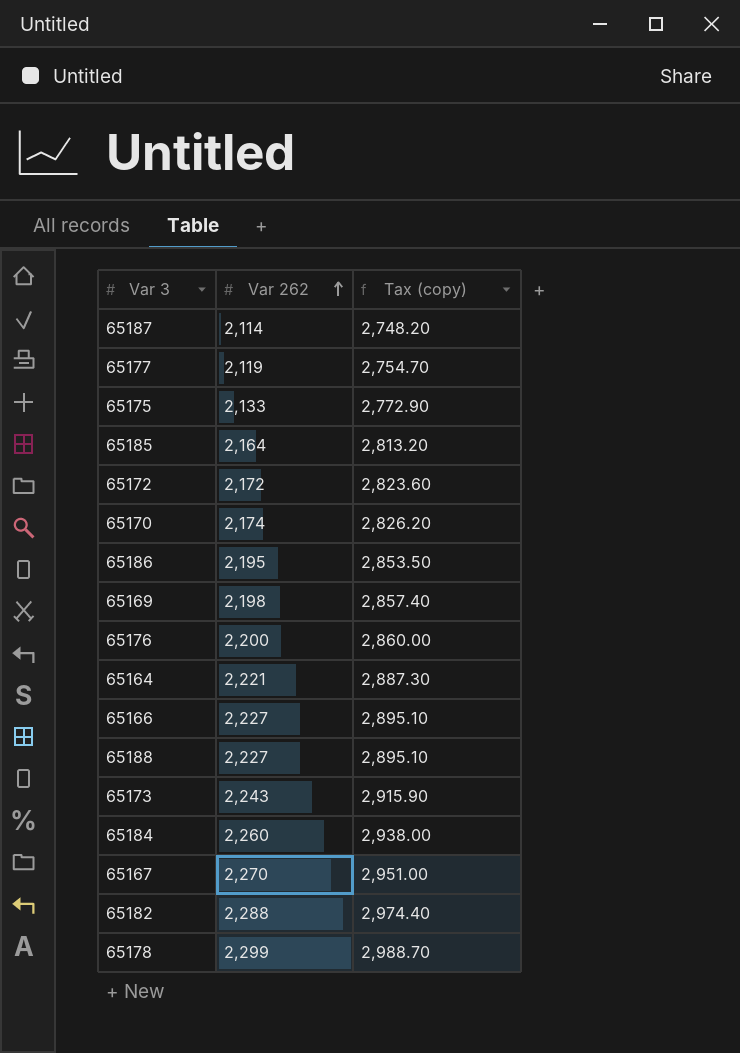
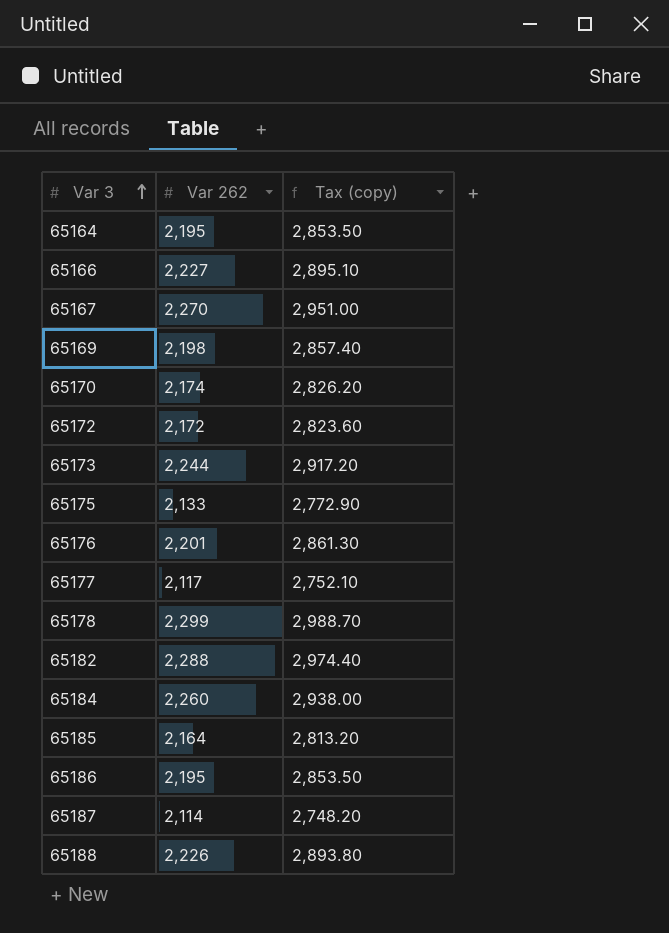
row order: Var 262 ascending -> Var 3 ascending
65164 | Var 262: 2,221 -> 2,195
65164 | Tax (copy): 2,887.30 -> 2,853.50
65173 | Var 262: 2,243 -> 2,244
65173 | Tax (copy): 2,915.90 -> 2,917.20
65176 | Var 262: 2,200 -> 2,201
65176 | Tax (copy): 2,860.00 -> 2,861.30
65177 | Var 262: 2,119 -> 2,117
65177 | Tax (copy): 2,754.70 -> 2,752.10
65188 | Var 262: 2,227 -> 2,226
65188 | Tax (copy): 2,895.10 -> 2,893.80

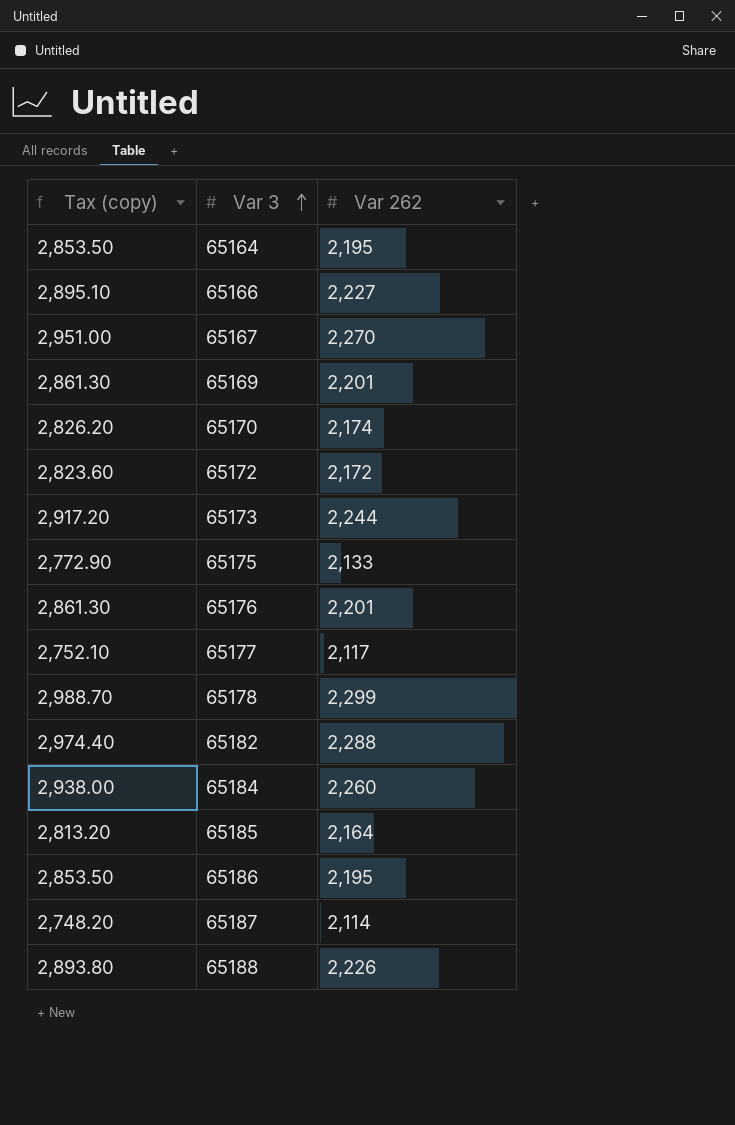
column Tax (copy) | position: 3 -> 1
65169 | Tax (copy): 2,857.40 -> 2,861.30
65169 | Var 262: 2,198 -> 2,201

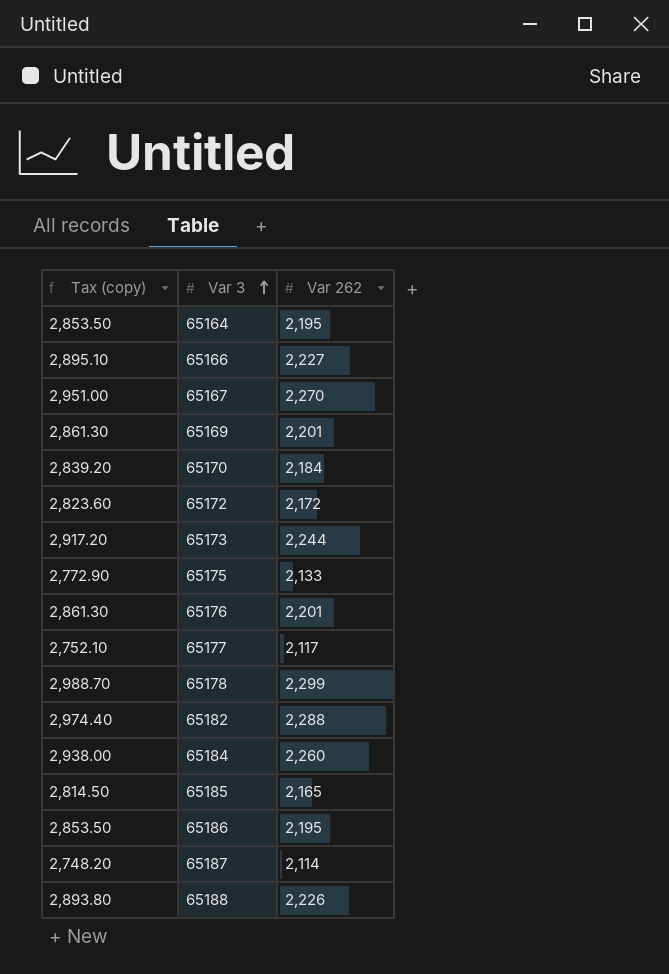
65170 | Tax (copy): 2,826.20 -> 2,839.20
65170 | Var 262: 2,174 -> 2,184
65185 | Tax (copy): 2,813.20 -> 2,814.50
65185 | Var 262: 2,164 -> 2,165

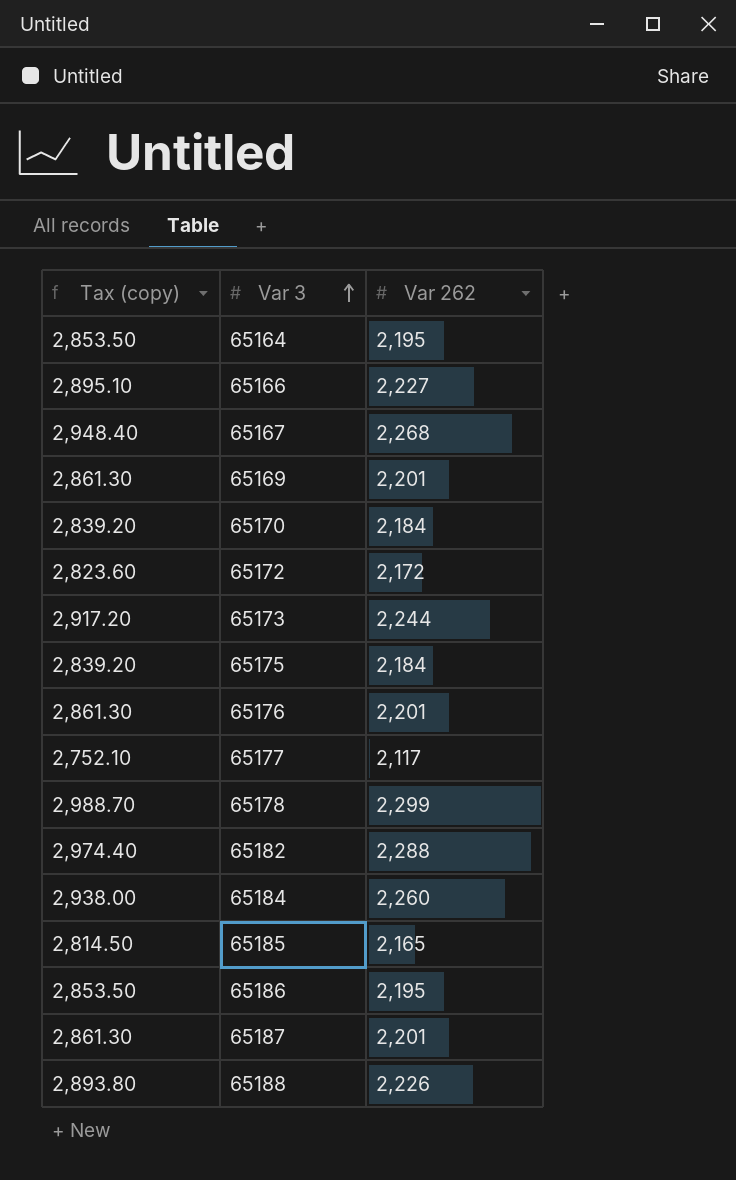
65167 | Tax (copy): 2,951.00 -> 2,948.40
65167 | Var 262: 2,270 -> 2,268
65175 | Tax (copy): 2,772.90 -> 2,839.20
65175 | Var 262: 2,133 -> 2,184
65187 | Tax (copy): 2,748.20 -> 2,861.30
65187 | Var 262: 2,114 -> 2,201

